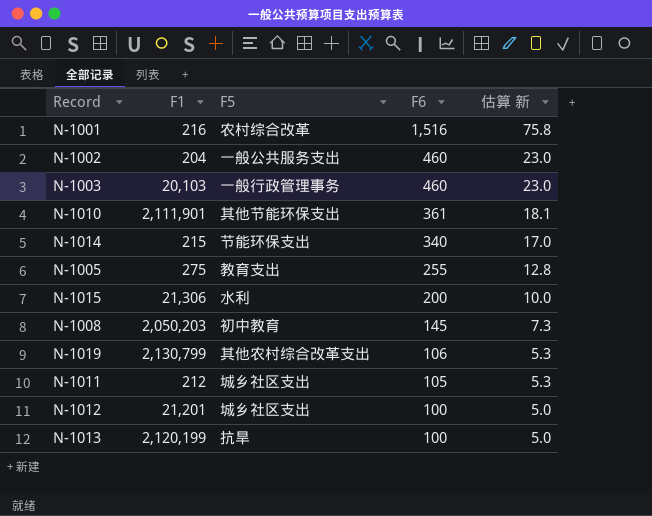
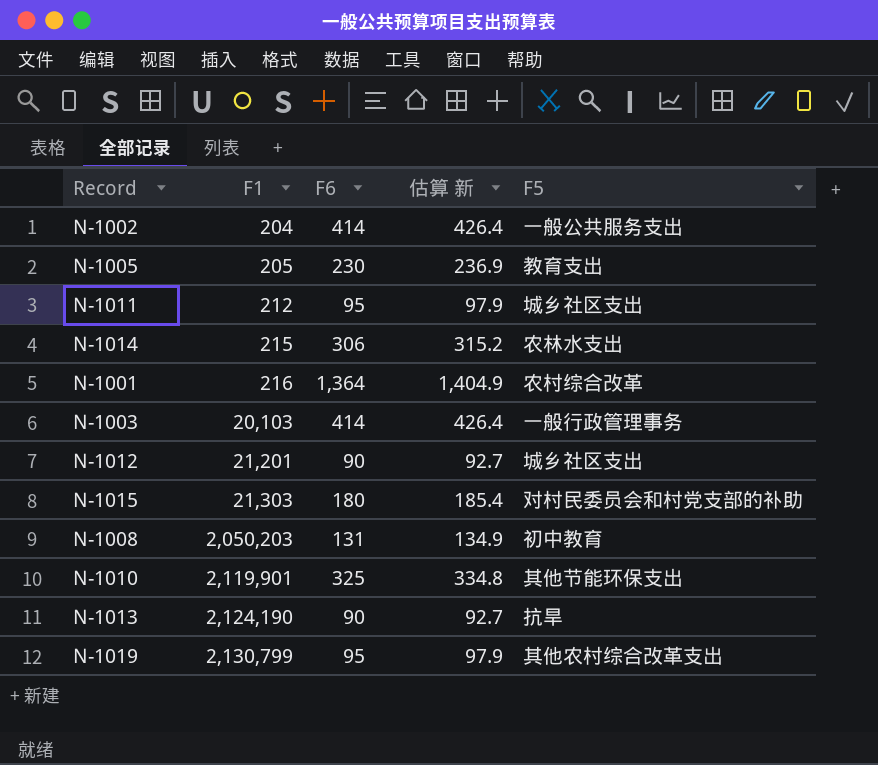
row order: F6 descending -> F1 ascending
column 估算 新 | formula: [F6] * 0.05 -> [F6] * 1.03
column F5 | position: 3 -> 5
N-1002 | F6: 460 -> 414
N-1005 | F1: 275 -> 205
N-1005 | F6: 255 -> 230
N-1011 | F6: 105 -> 95
N-1014 | F6: 340 -> 306
N-1014 | F5: 节能环保支出 -> 农林水支出
N-1001 | F6: 1,516 -> 1,364
N-1003 | F6: 460 -> 414
N-1012 | F6: 100 -> 90
N-1015 | F1: 21,306 -> 21,303
N-1015 | F6: 200 -> 180
N-1015 | F5: 水利 -> 对村民委员会和村党支部的补助
N-1008 | F6: 145 -> 131
N-1010 | F1: 2,111,901 -> 2,119,901
N-1010 | F6: 361 -> 325
N-1013 | F1: 2,120,199 -> 2,124,190
N-1013 | F6: 100 -> 90
N-1019 | F6: 106 -> 95

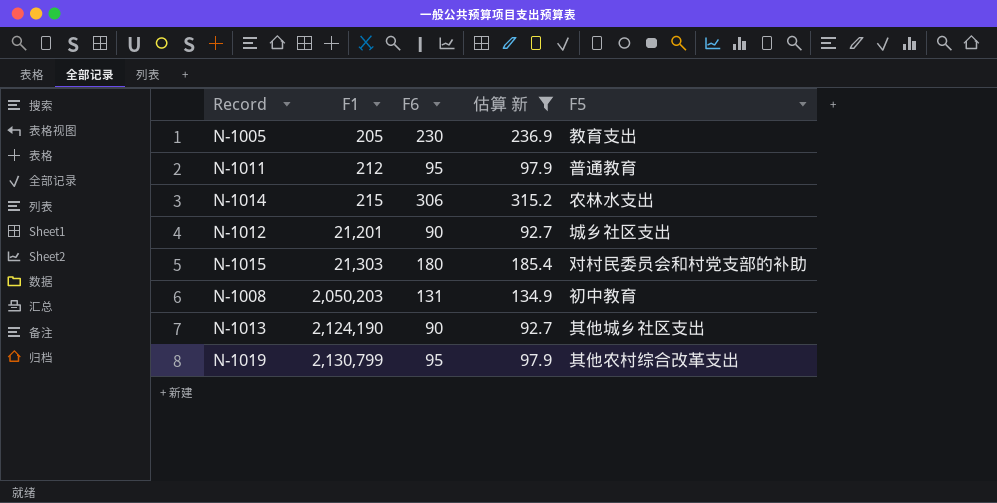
filter: none -> 估算 新 <= 315.2
N-1011 | F5: 城乡社区支出 -> 普通教育
N-1013 | F5: 抗旱 -> 其他城乡社区支出

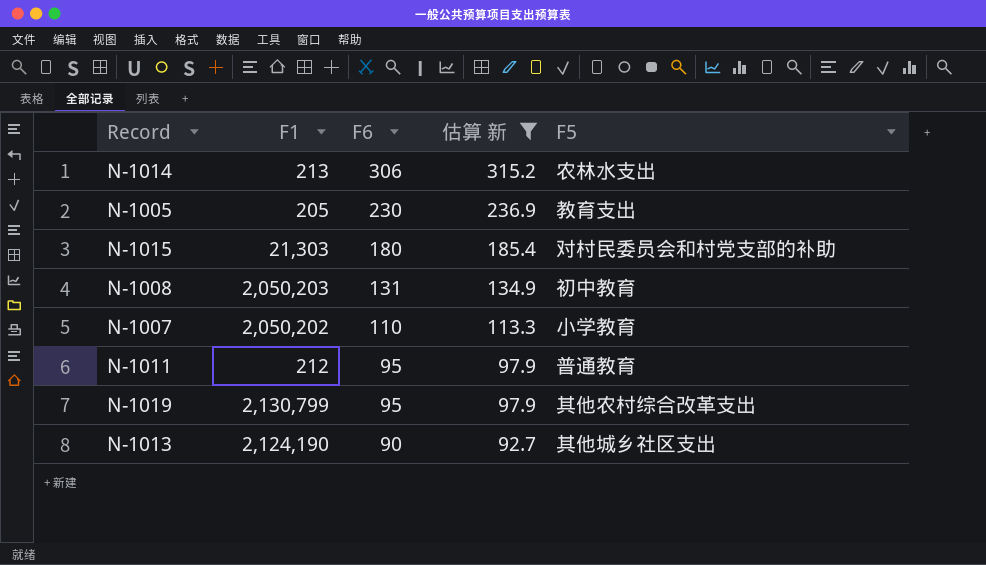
row order: F1 ascending -> F6 descending
row N-1012: 21,201 | 90 | 92.7 | 城乡社区支出 -> none
N-1014 | F1: 215 -> 213
row N-1007: none -> 2,050,202 | 110 | 113.3 | 小学教育

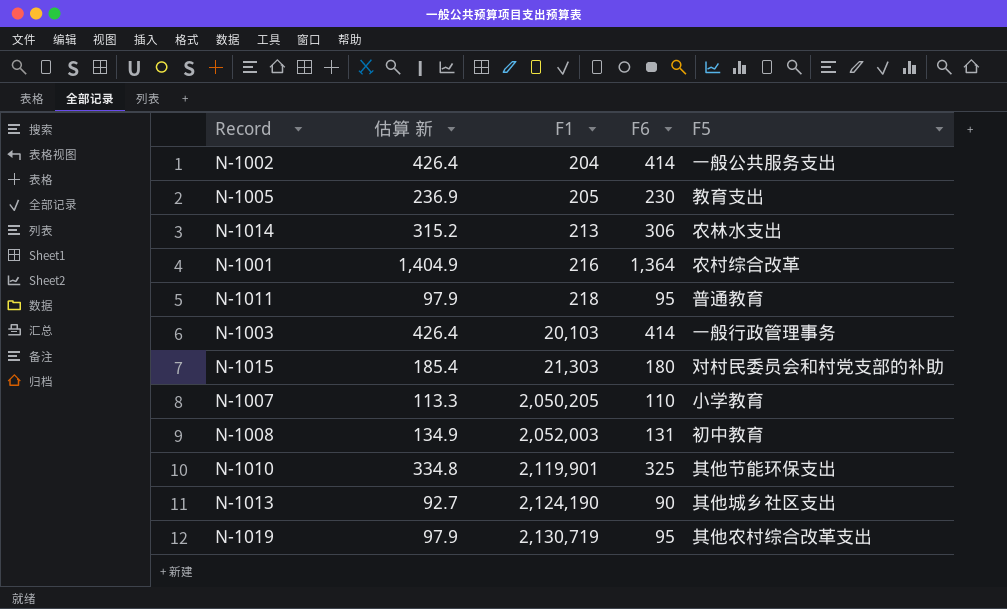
filter: 估算 新 <= 315.2 -> none
row order: F6 descending -> F1 ascending
column 估算 新 | position: 4 -> 2
N-1011 | F1: 212 -> 218
N-1007 | F1: 2,050,202 -> 2,050,205
N-1008 | F1: 2,050,203 -> 2,052,003
N-1019 | F1: 2,130,799 -> 2,130,719

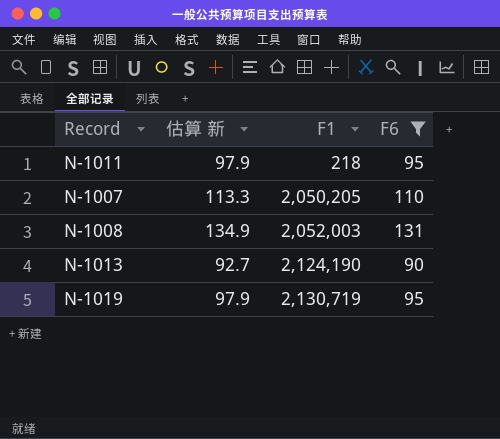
filter: none -> F6 <= 131
column F5 | position: 5 -> none

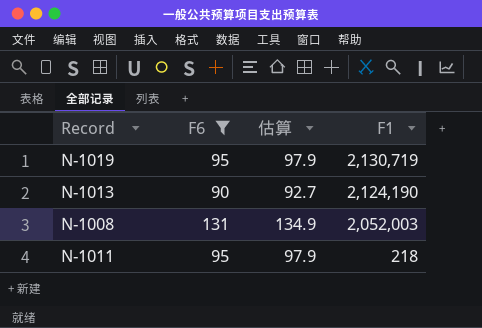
row order: F1 ascending -> F1 descending
column F6 | position: 4 -> 2
column name: 估算 新 -> 估算
row N-1007: 113.3 | 2,050,205 | 110 -> none

